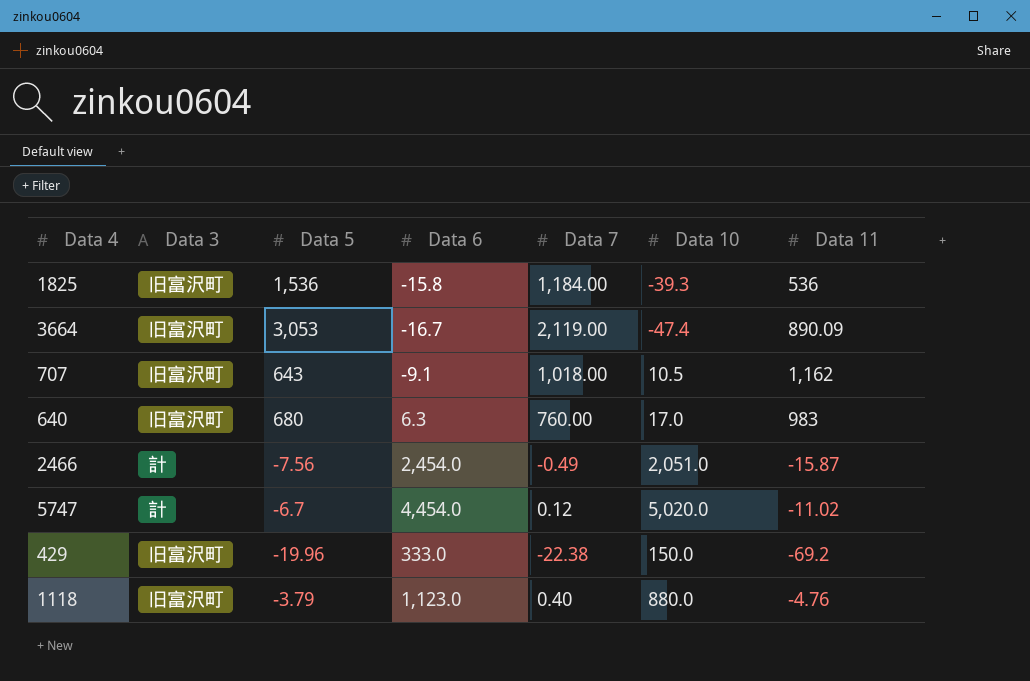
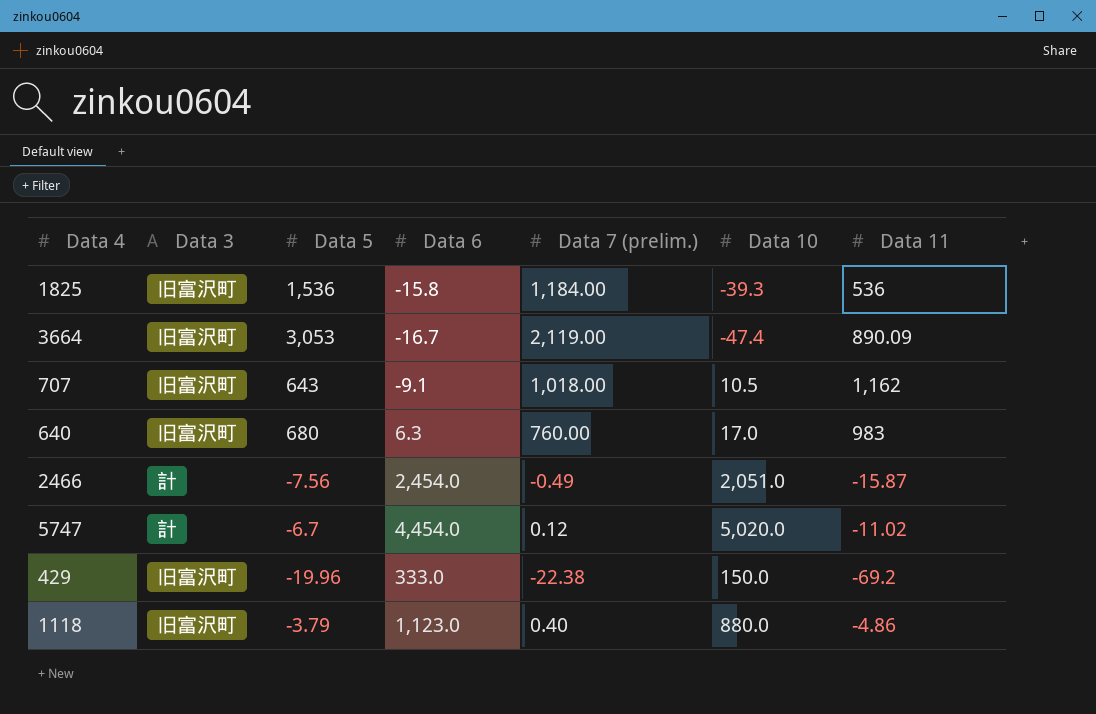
column name: Data 7 -> Data 7 (prelim.)
1118 | Data 11: -4.76 -> -4.86

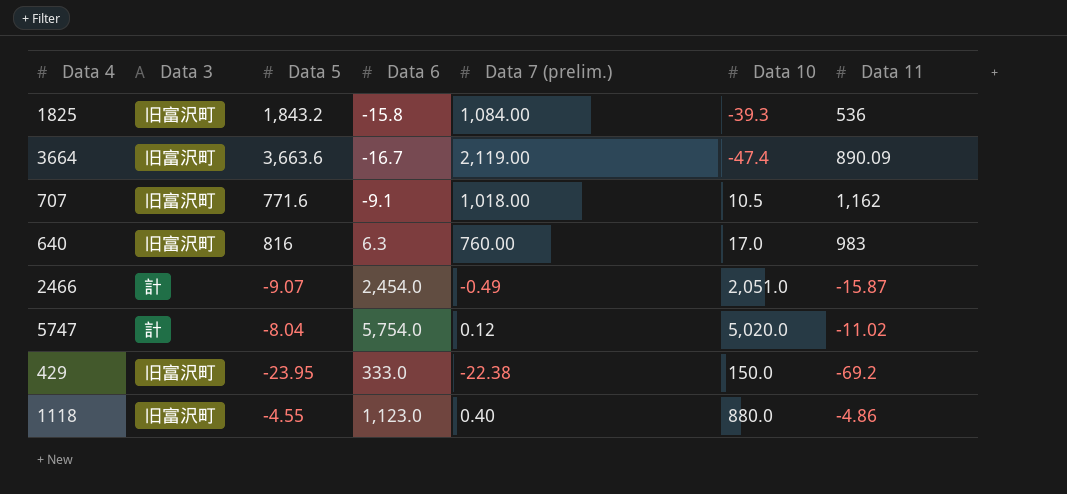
1825 | Data 5: 1,536 -> 1,843.2
1825 | Data 7 (prelim.): 1,184.00 -> 1,084.00
3664 | Data 5: 3,053 -> 3,663.6
707 | Data 5: 643 -> 771.6
640 | Data 5: 680 -> 816
2466 | Data 5: -7.56 -> -9.07
5747 | Data 5: -6.7 -> -8.04
5747 | Data 6: 4,454.0 -> 5,754.0
429 | Data 5: -19.96 -> -23.95
1118 | Data 5: -3.79 -> -4.55

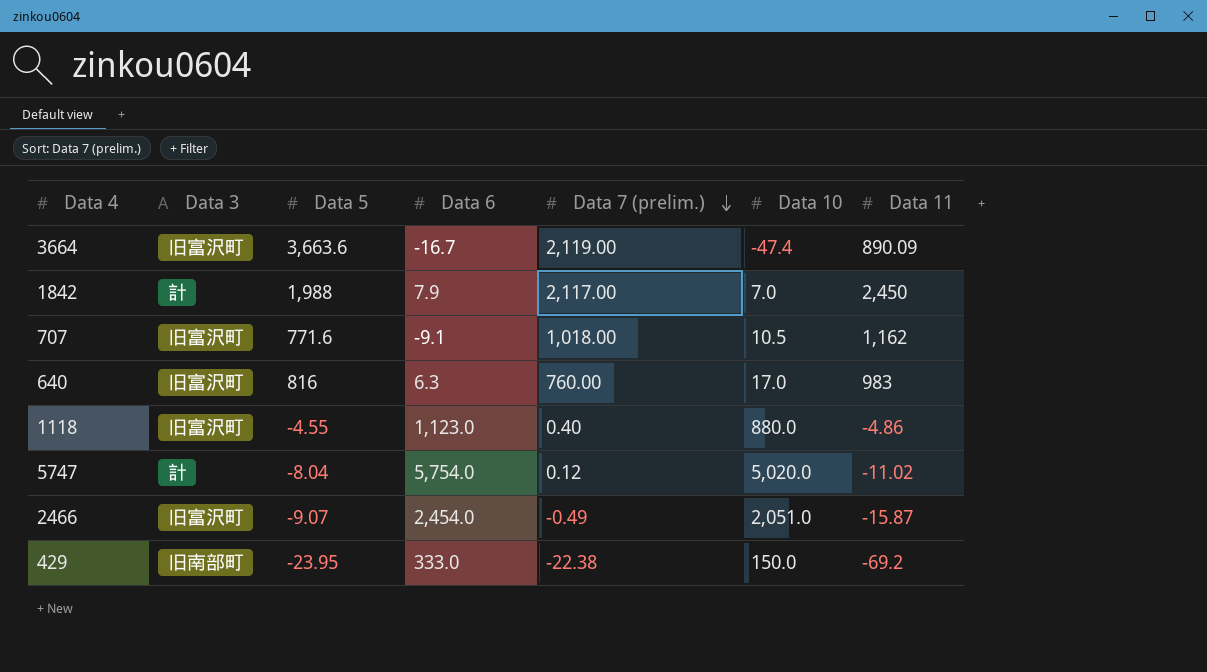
row order: none -> Data 7 (prelim.) descending
row 1825: 旧富沢町 | 1,843.2 | -15.8 | 1,084.00 | -39.3 | 536 -> none
row 1842: none -> 計 | 1,988 | 7.9 | 2,117.00 | 7.0 | 2,450
2466 | Data 3: 計 -> 旧富沢町
429 | Data 3: 旧富沢町 -> 旧南部町

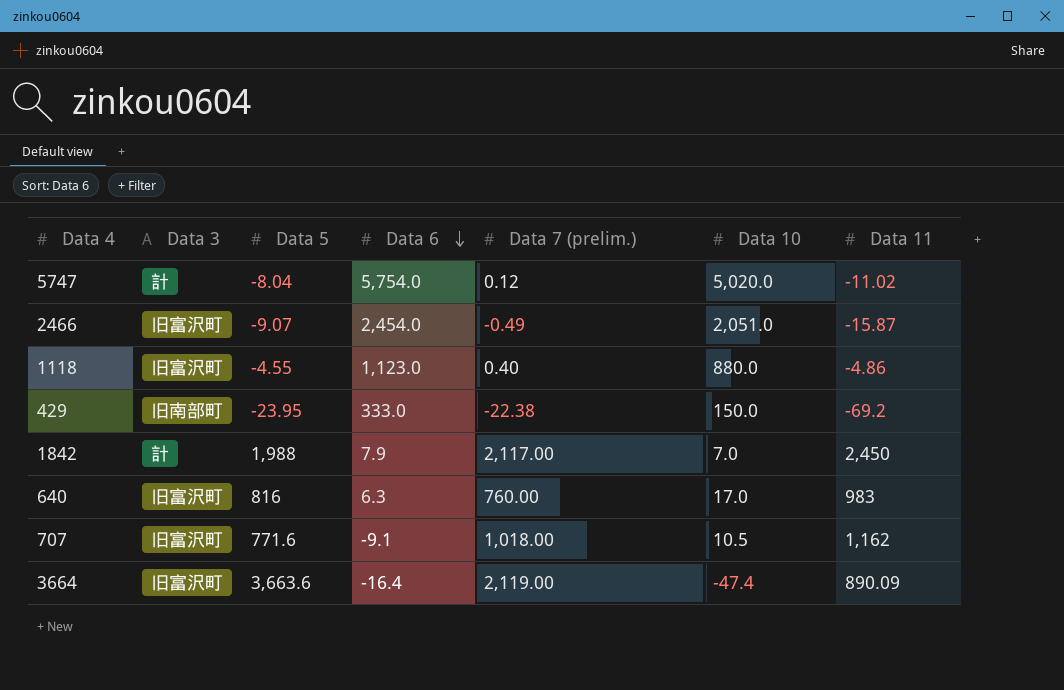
row order: Data 7 (prelim.) descending -> Data 6 descending
3664 | Data 6: -16.7 -> -16.4

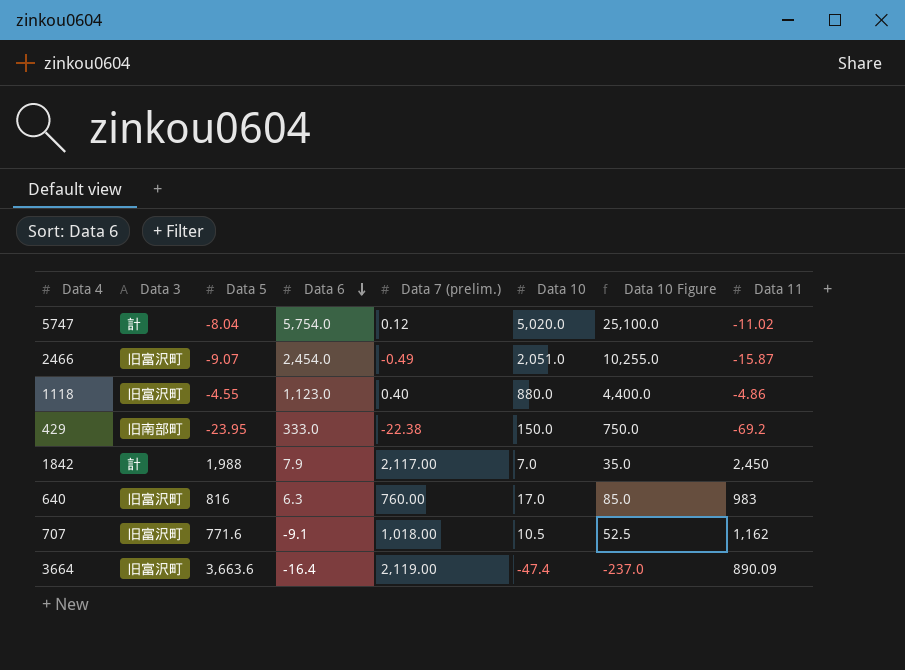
column Data 10 Figure | formula: none -> [Data 10] * 5

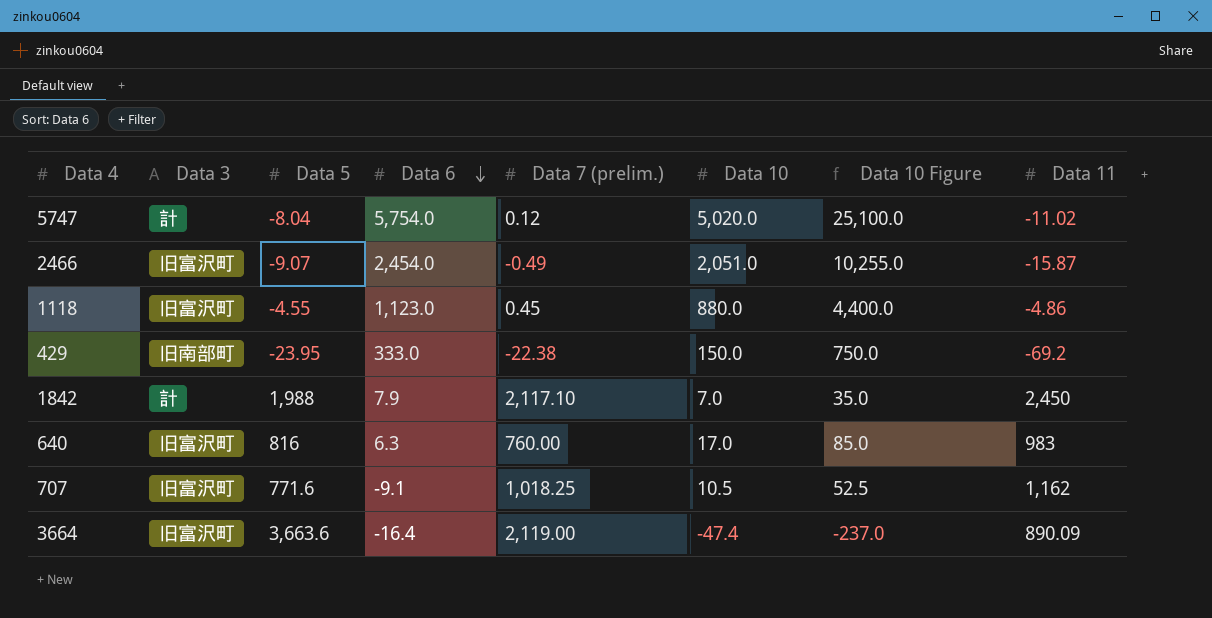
1118 | Data 7 (prelim.): 0.40 -> 0.45
1842 | Data 7 (prelim.): 2,117.00 -> 2,117.10
707 | Data 7 (prelim.): 1,018.00 -> 1,018.25

